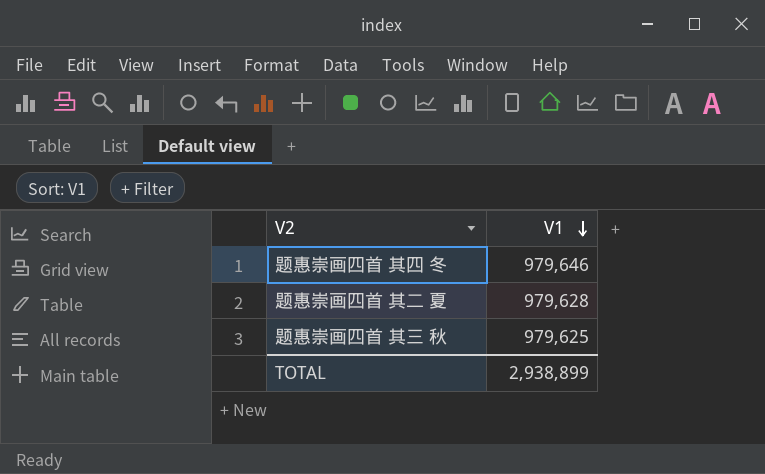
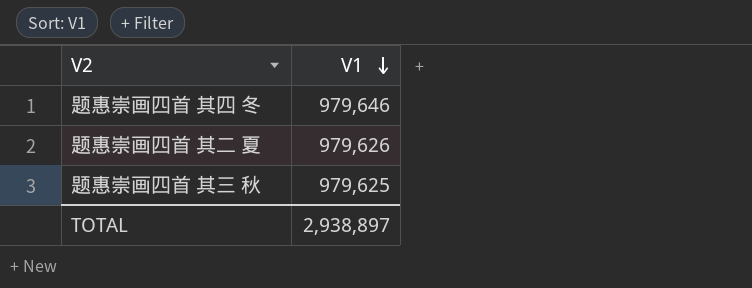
题惠崇画四首 其二 夏 | V1: 979,628 -> 979,626
TOTAL | V1: 2,938,899 -> 2,938,897

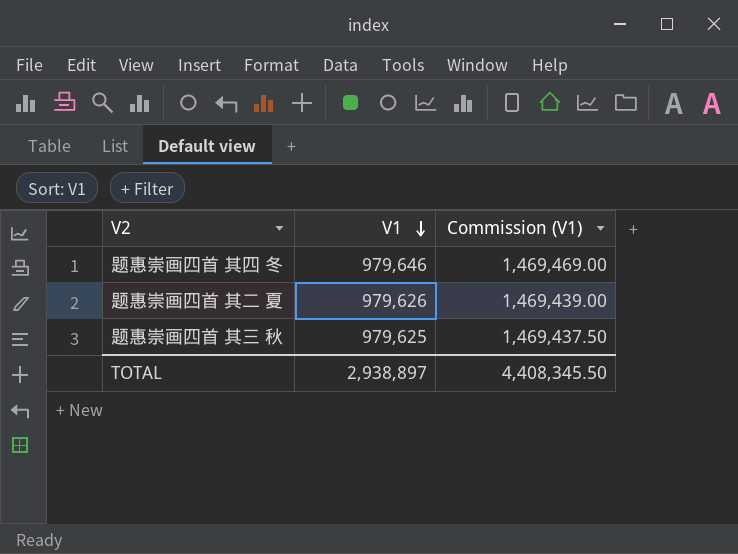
column Commission (V1) | formula: none -> [V1] * 1.5

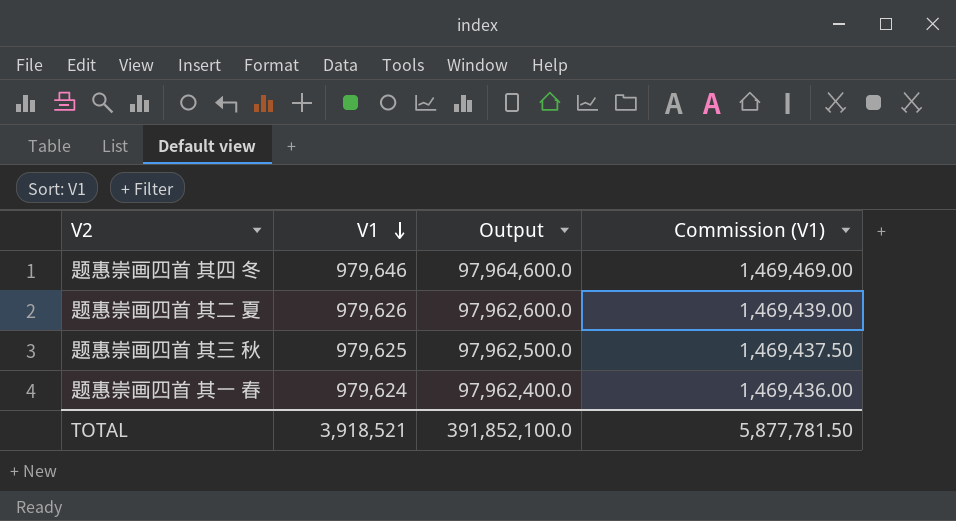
column Output | formula: none -> [V1] * 100
row 题惠崇画四首 其一 春: none -> 979,624 | 97,962,400.0 | 1,469,436.00
TOTAL | V1: 2,938,897 -> 3,918,521
TOTAL | Commission (V1): 4,408,345.50 -> 5,877,781.50

